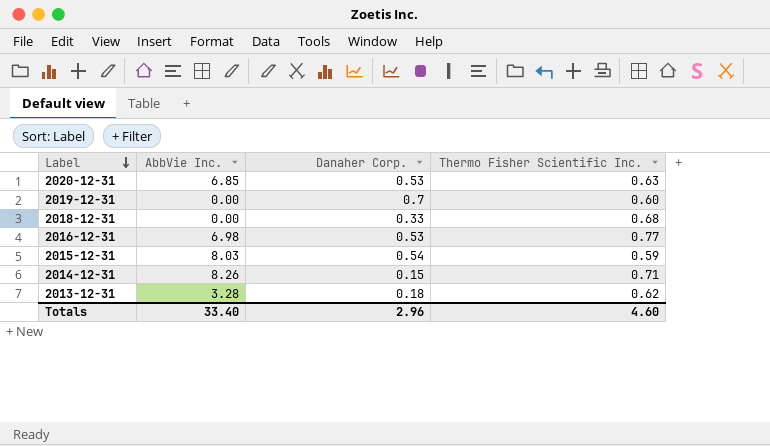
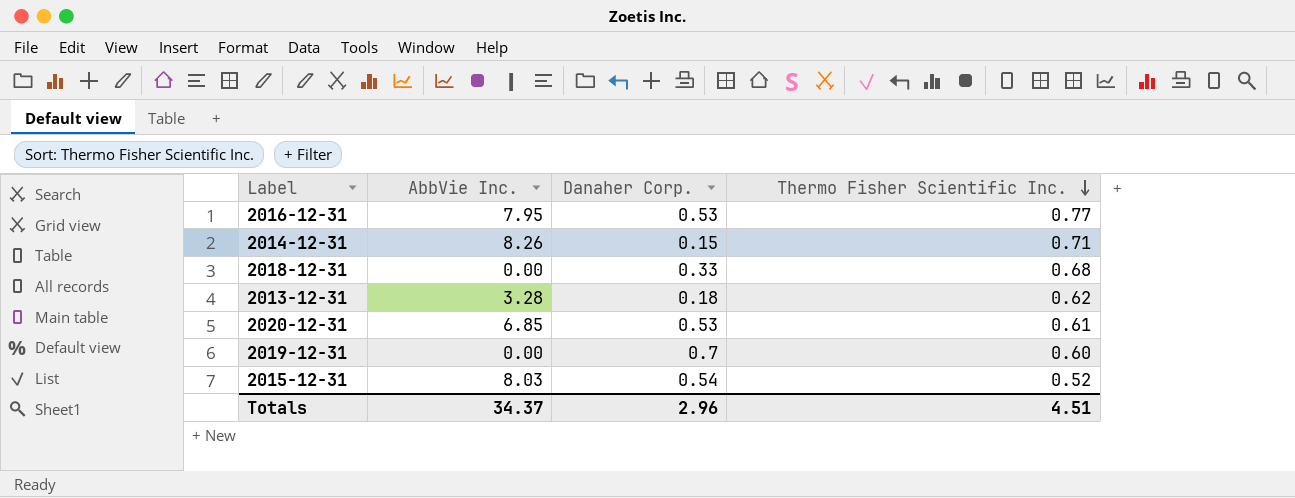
row order: Label descending -> Thermo Fisher Scientific Inc. descending
2016-12-31 | AbbVie Inc.: 6.98 -> 7.95
2020-12-31 | Thermo Fisher Scientific Inc.: 0.63 -> 0.61
2015-12-31 | Thermo Fisher Scientific Inc.: 0.59 -> 0.52
Totals | AbbVie Inc.: 33.40 -> 34.37
Totals | Thermo Fisher Scientific Inc.: 4.60 -> 4.51

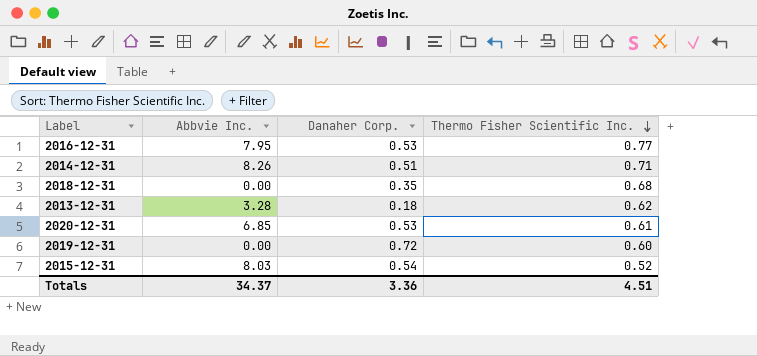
column name: AbbVie Inc. -> Abbvie Inc.
2014-12-31 | Danaher Corp.: 0.15 -> 0.51
2018-12-31 | Danaher Corp.: 0.33 -> 0.35
2019-12-31 | Danaher Corp.: 0.7 -> 0.72
Totals | Danaher Corp.: 2.96 -> 3.36

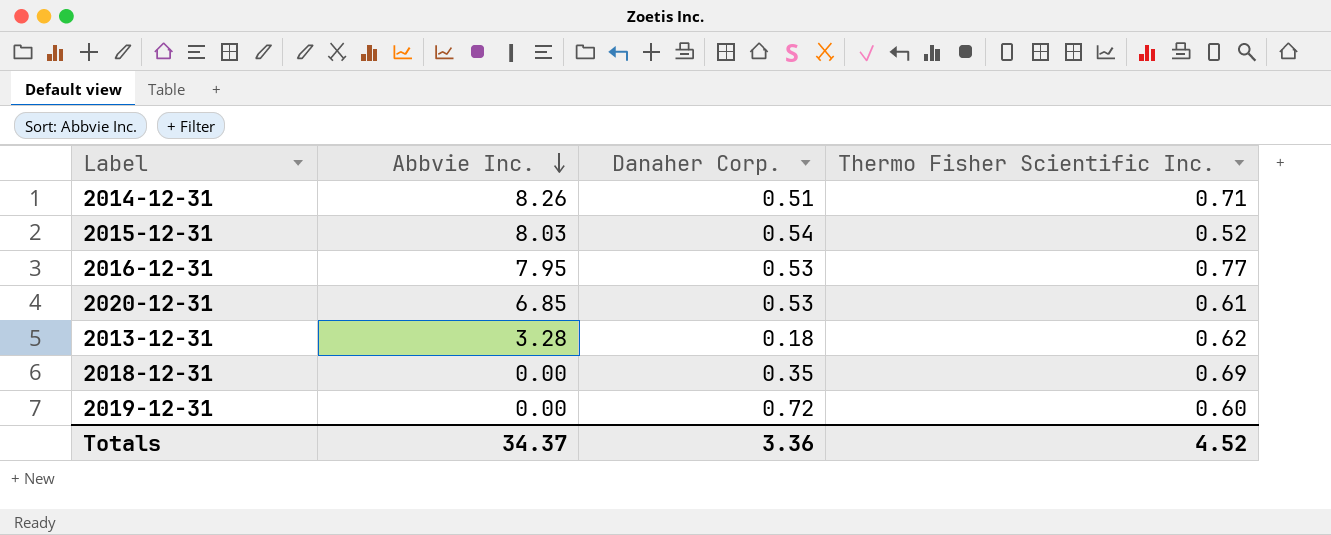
row order: Thermo Fisher Scientific Inc. descending -> Abbvie Inc. descending
2018-12-31 | Thermo Fisher Scientific Inc.: 0.68 -> 0.69
Totals | Thermo Fisher Scientific Inc.: 4.51 -> 4.52

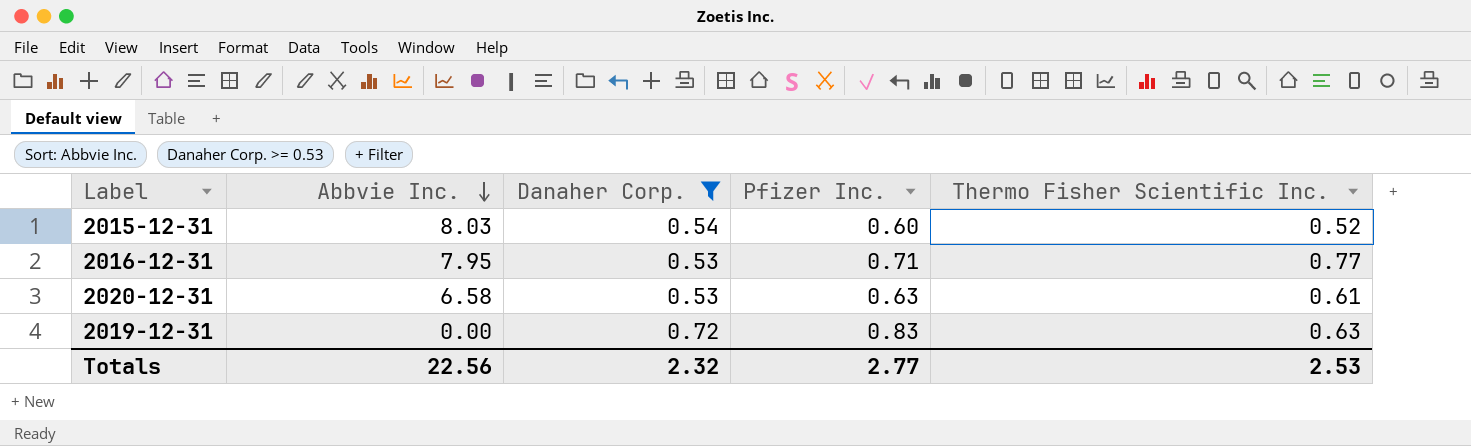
filter: none -> Danaher Corp. >= 0.53
column Pfizer Inc. | position: none -> 4
2020-12-31 | Abbvie Inc.: 6.85 -> 6.58
2019-12-31 | Thermo Fisher Scientific Inc.: 0.60 -> 0.63
Totals | Abbvie Inc.: 34.37 -> 22.56
Totals | Danaher Corp.: 3.36 -> 2.32
Totals | Thermo Fisher Scientific Inc.: 4.52 -> 2.53

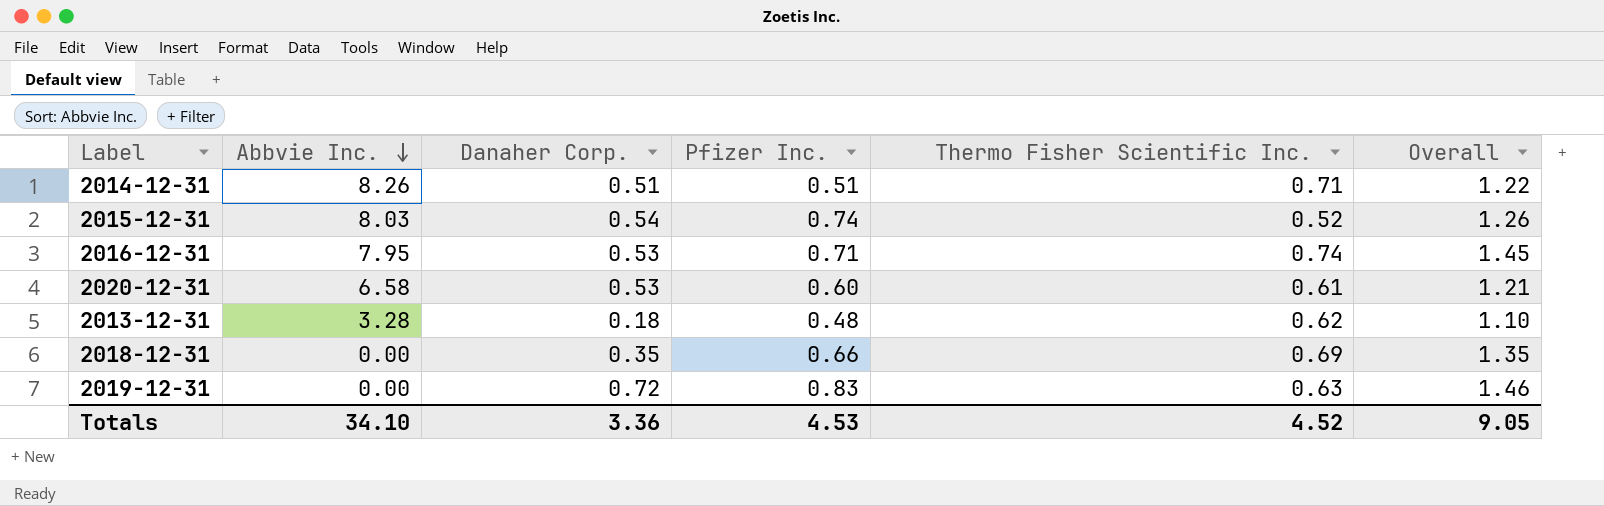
filter: Danaher Corp. >= 0.53 -> none
column Overall | formula: none -> [Pfizer Inc.] + [Thermo Fisher Scientific Inc.]
2015-12-31 | Pfizer Inc.: 0.60 -> 0.74
2016-12-31 | Thermo Fisher Scientific Inc.: 0.77 -> 0.74
2020-12-31 | Pfizer Inc.: 0.63 -> 0.60
Totals | Abbvie Inc.: 22.56 -> 34.10
Totals | Danaher Corp.: 2.32 -> 3.36
Totals | Pfizer Inc.: 2.77 -> 4.53
Totals | Thermo Fisher Scientific Inc.: 2.53 -> 4.52

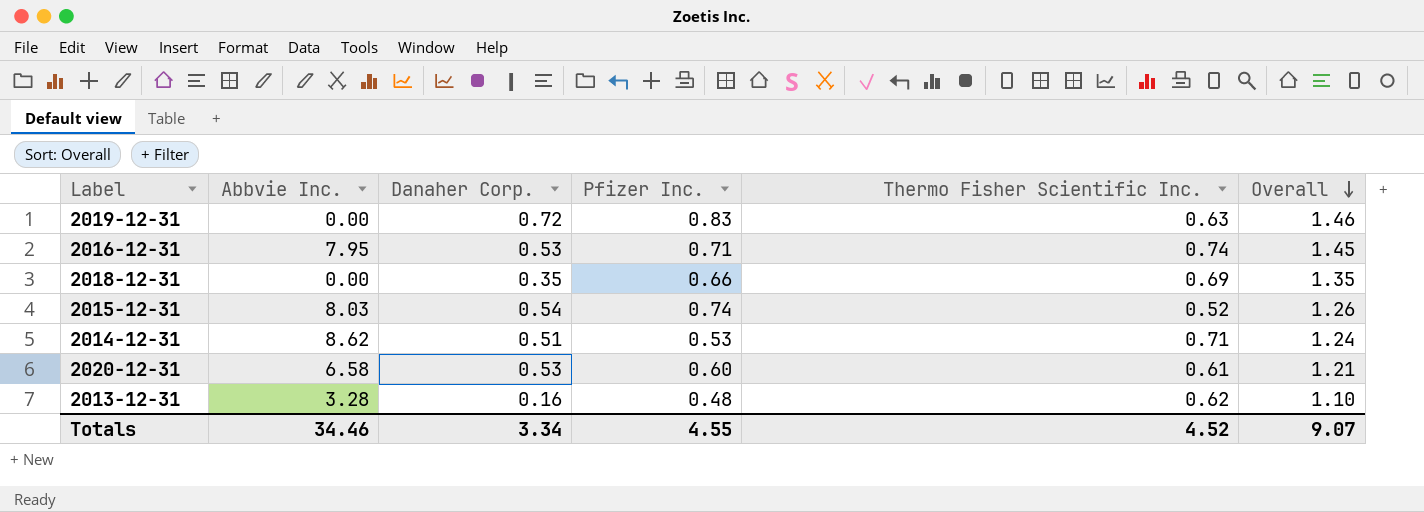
row order: Abbvie Inc. descending -> Overall descending
2014-12-31 | Abbvie Inc.: 8.26 -> 8.62
2014-12-31 | Pfizer Inc.: 0.51 -> 0.53
2014-12-31 | Overall: 1.22 -> 1.24
2013-12-31 | Danaher Corp.: 0.18 -> 0.16
Totals | Abbvie Inc.: 34.10 -> 34.46
Totals | Danaher Corp.: 3.36 -> 3.34
Totals | Pfizer Inc.: 4.53 -> 4.55
Totals | Overall: 9.05 -> 9.07

